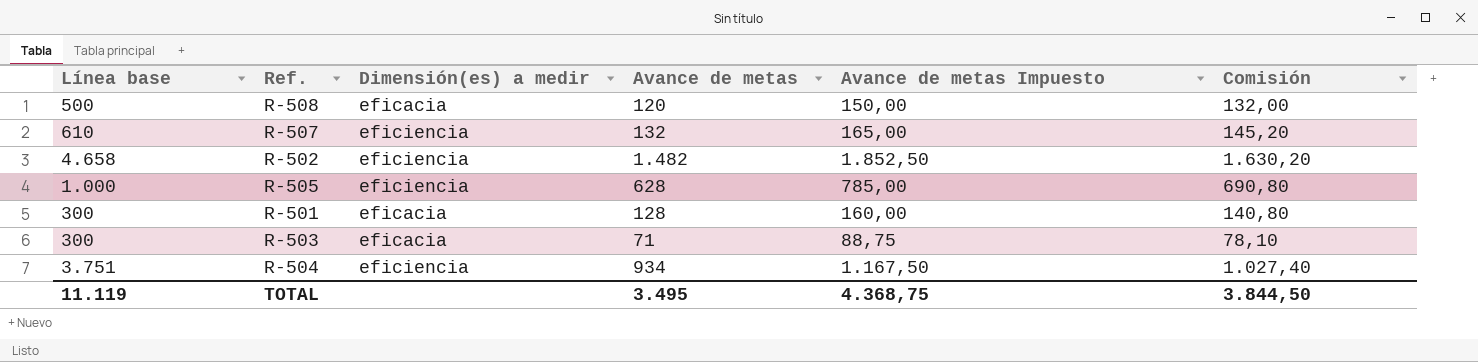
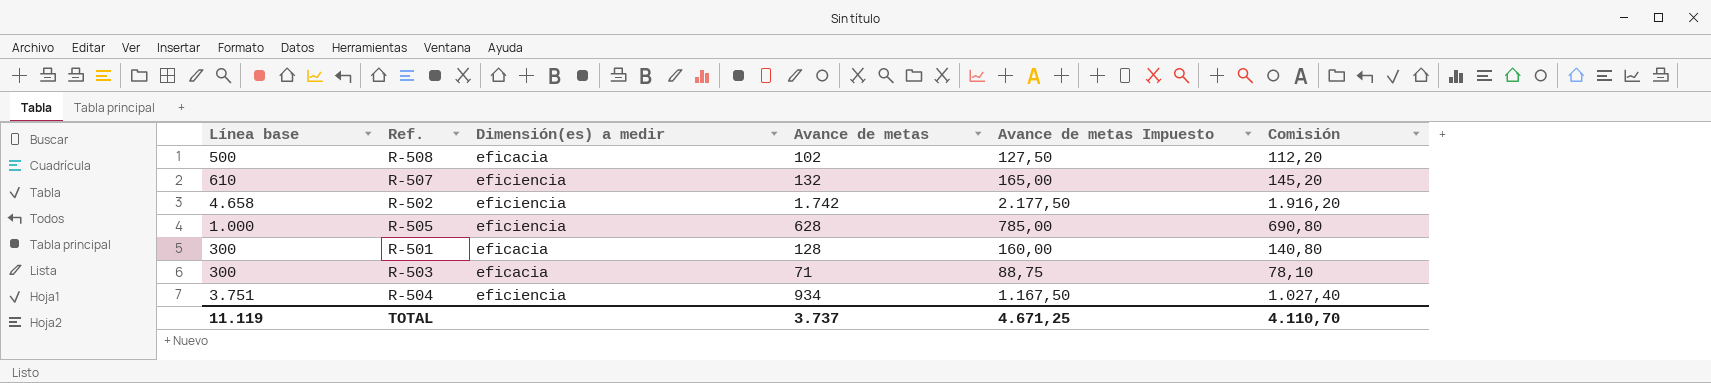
R-508 | Avance de metas: 120 -> 102
R-508 | Avance de metas Impuesto: 150,00 -> 127,50
R-508 | Comisión: 132,00 -> 112,20
R-502 | Avance de metas: 1.482 -> 1.742
R-502 | Avance de metas Impuesto: 1.852,50 -> 2.177,50
R-502 | Comisión: 1.630,20 -> 1.916,20
TOTAL | Avance de metas: 3.495 -> 3.737
TOTAL | Avance de metas Impuesto: 4.368,75 -> 4.671,25
TOTAL | Comisión: 3.844,50 -> 4.110,70

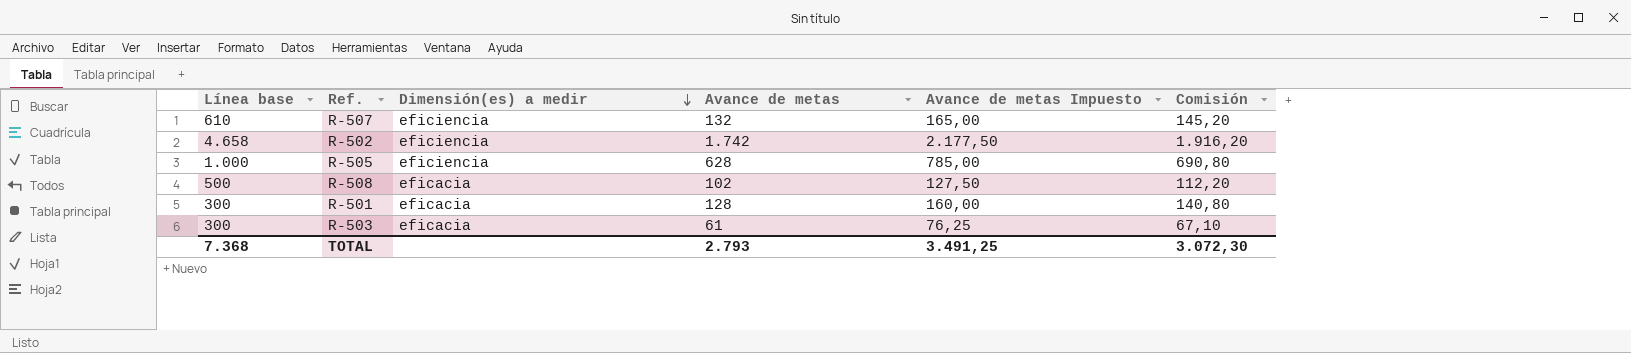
row order: none -> Dimensión(es) a medir descending
row R-504: 3.751 | eficiencia | 934 | 1.167,50 | 1.027,40 -> none
R-503 | Avance de metas: 71 -> 61
R-503 | Avance de metas Impuesto: 88,75 -> 76,25
R-503 | Comisión: 78,10 -> 67,10
TOTAL | Línea base: 11.119 -> 7.368
TOTAL | Avance de metas: 3.737 -> 2.793
TOTAL | Avance de metas Impuesto: 4.671,25 -> 3.491,25
TOTAL | Comisión: 4.110,70 -> 3.072,30

